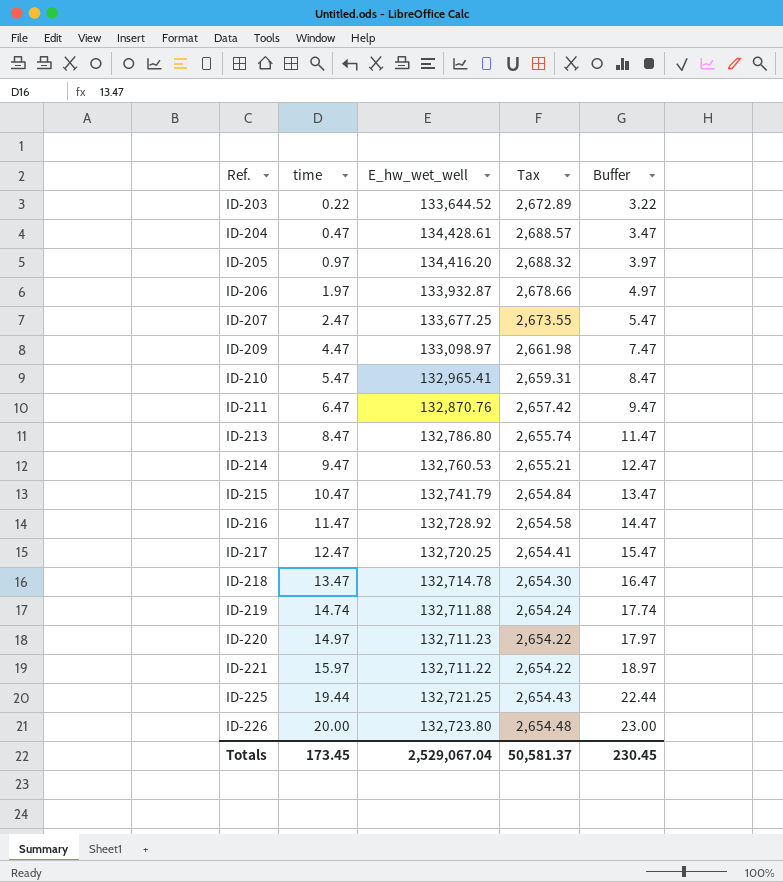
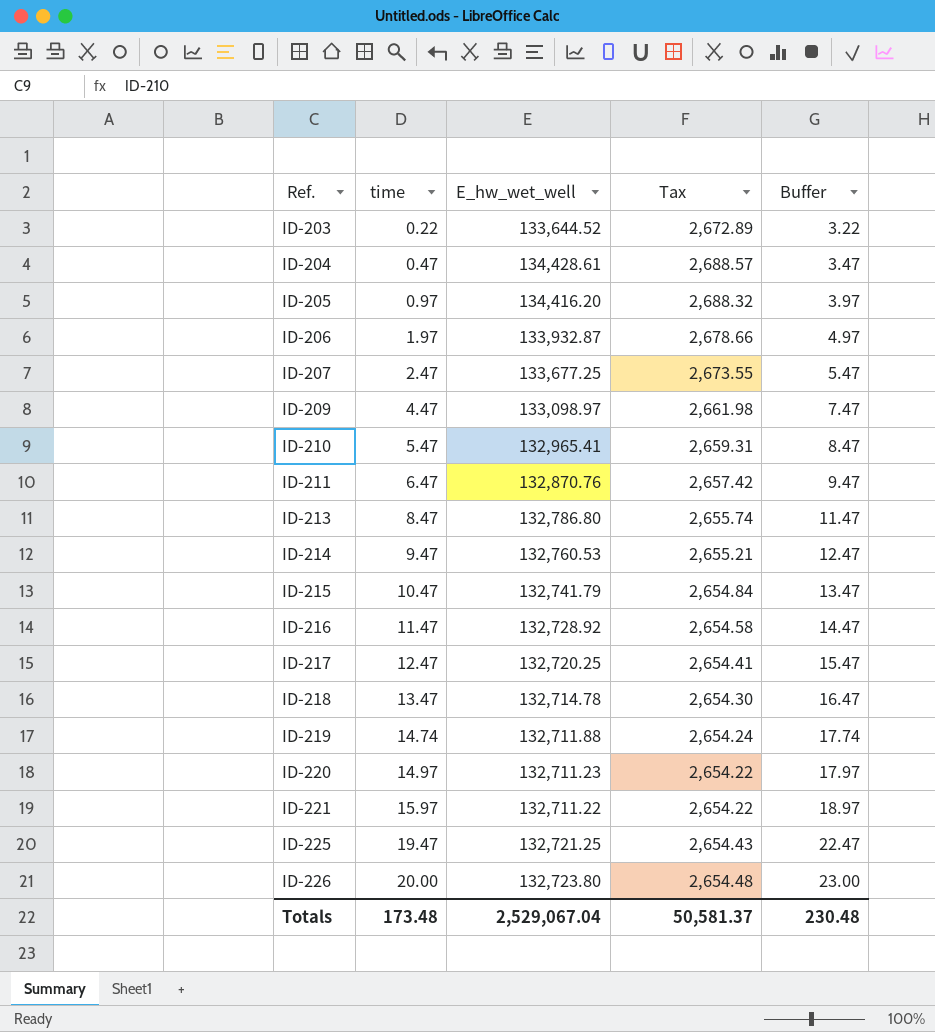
ID-225 | time: 19.44 -> 19.47
ID-225 | Buffer: 22.44 -> 22.47
Totals | time: 173.45 -> 173.48
Totals | Buffer: 230.45 -> 230.48

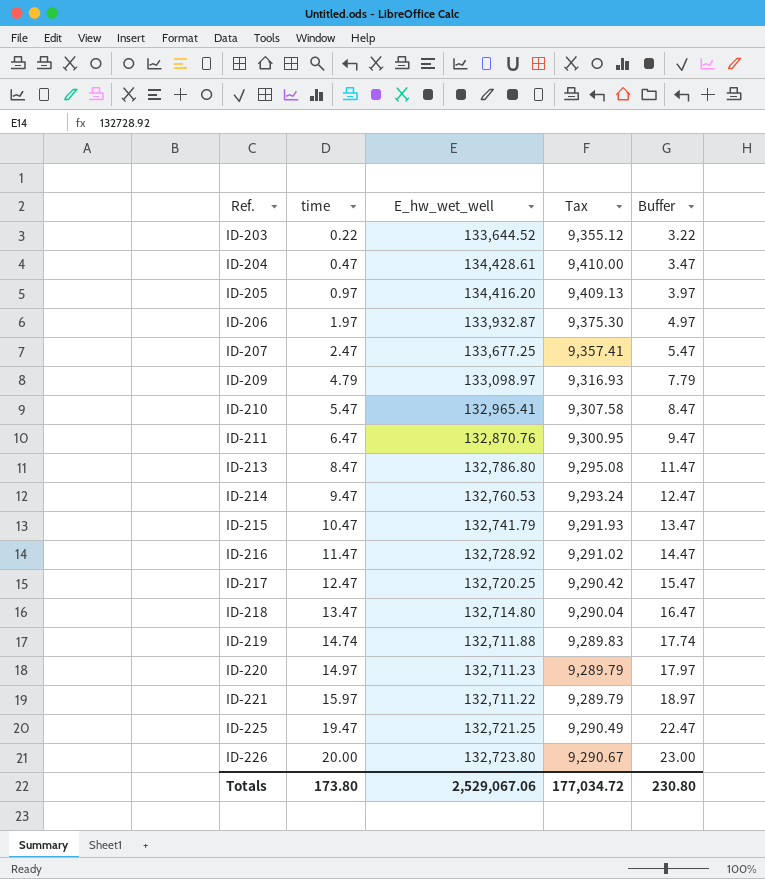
column Tax | formula: [E_hw_wet_well] * 0.02 -> [E_hw_wet_well] * 0.07
ID-209 | time: 4.47 -> 4.79
ID-209 | Buffer: 7.47 -> 7.79
ID-218 | E_hw_wet_well: 132,714.78 -> 132,714.80
Totals | time: 173.48 -> 173.80
Totals | E_hw_wet_well: 2,529,067.04 -> 2,529,067.06
Totals | Tax: 50,581.37 -> 177,034.72
Totals | Buffer: 230.48 -> 230.80

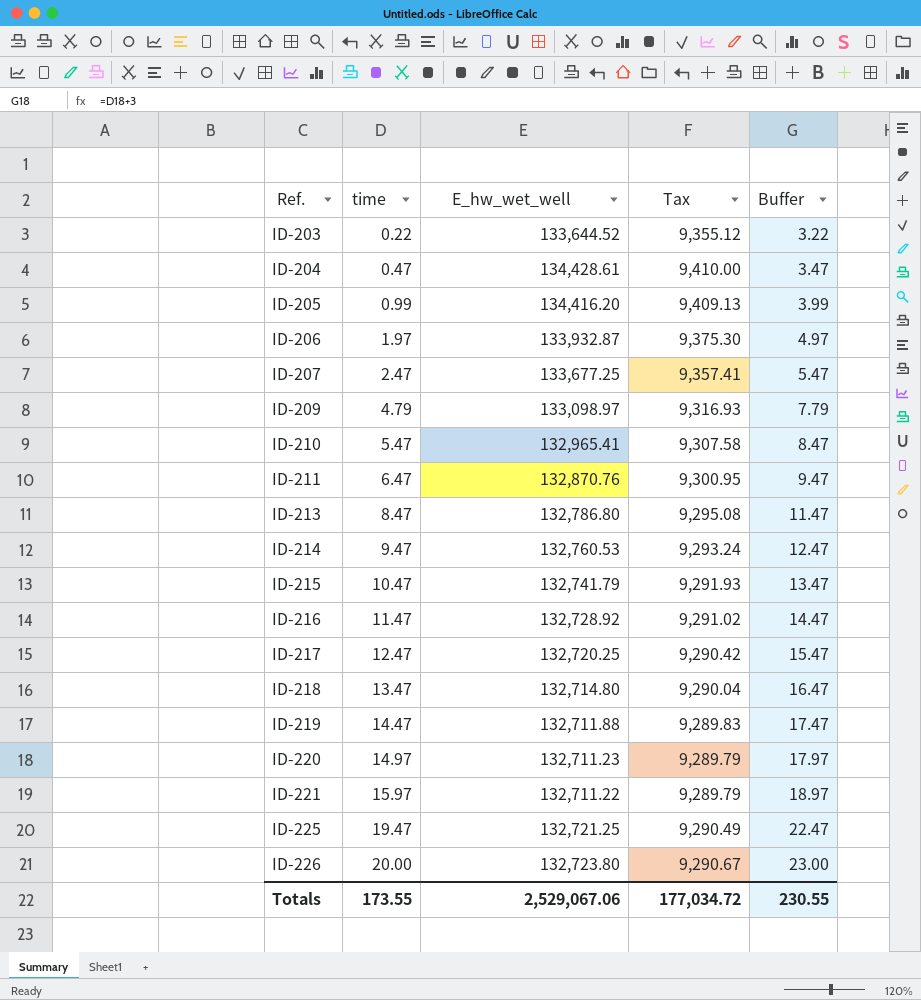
ID-205 | time: 0.97 -> 0.99
ID-205 | Buffer: 3.97 -> 3.99
ID-219 | time: 14.74 -> 14.47
ID-219 | Buffer: 17.74 -> 17.47
Totals | time: 173.80 -> 173.55
Totals | Buffer: 230.80 -> 230.55

